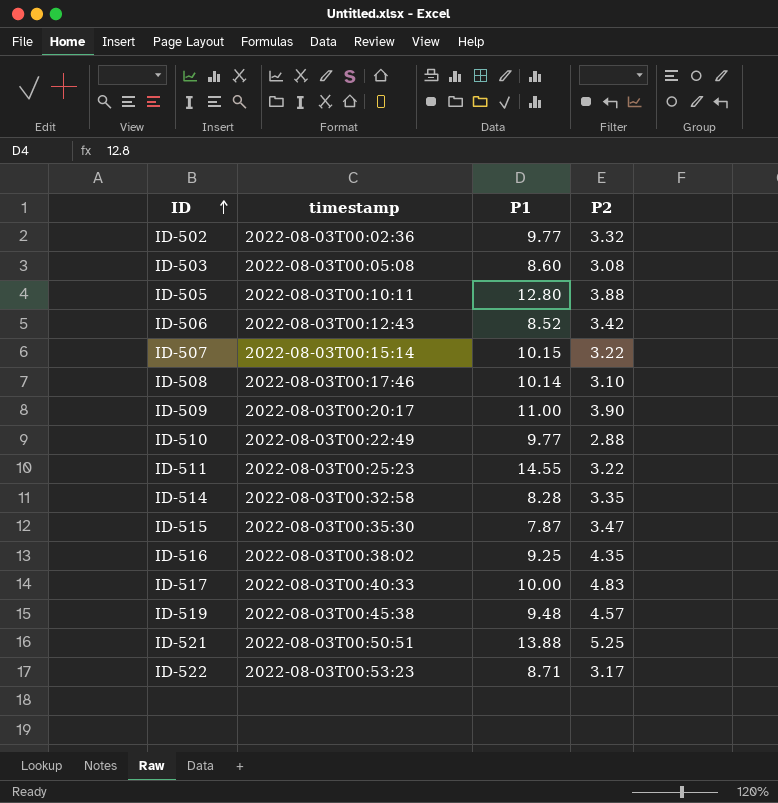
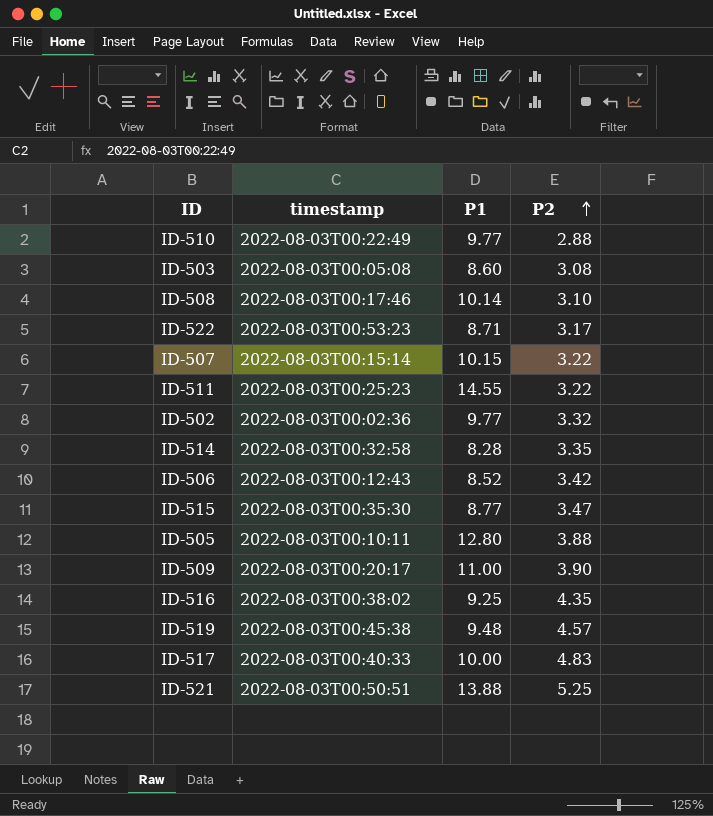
row order: ID ascending -> P2 ascending
ID-515 | P1: 7.87 -> 8.77

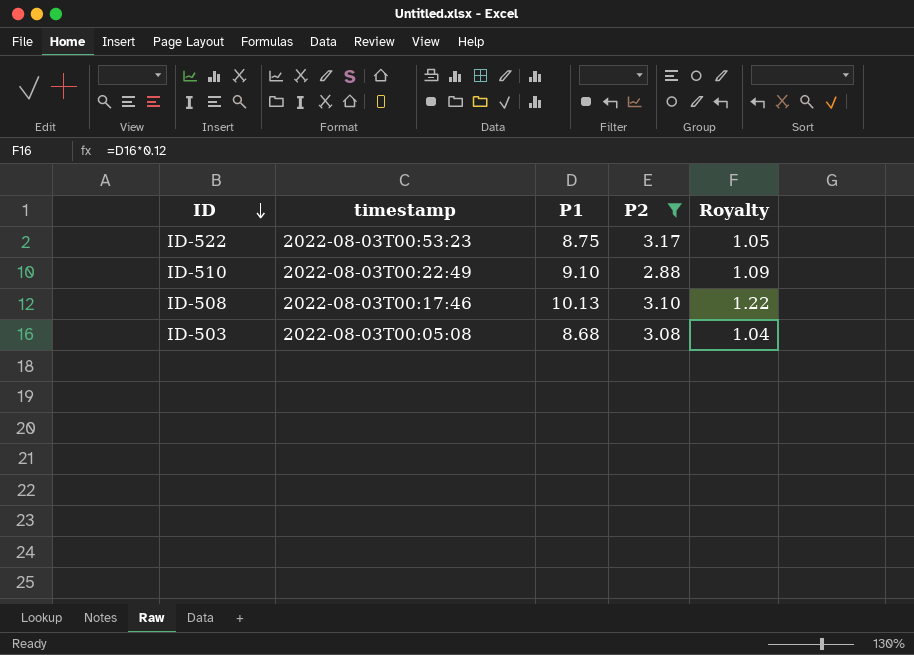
filter: none -> P2 <= 3.17
row order: P2 ascending -> ID descending
column Royalty | formula: none -> [P1] * 0.12
ID-522 | P1: 8.71 -> 8.75
ID-510 | P1: 9.77 -> 9.10
ID-508 | P1: 10.14 -> 10.13
ID-503 | P1: 8.60 -> 8.68

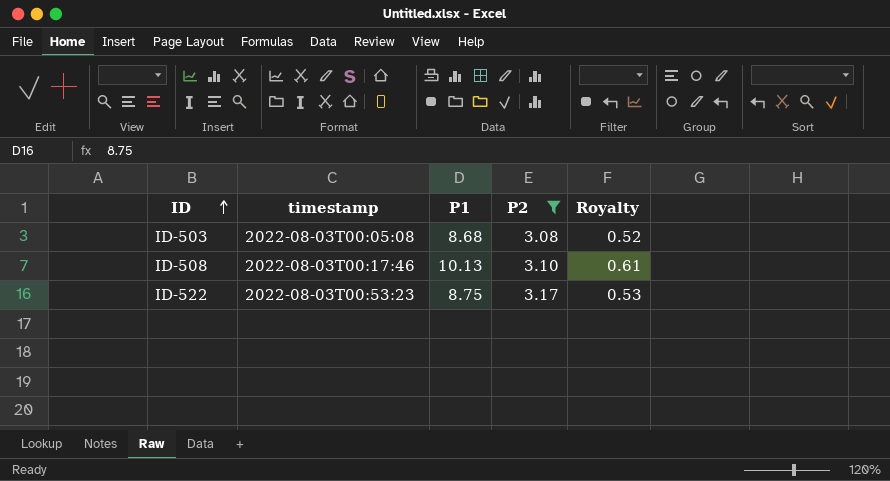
row order: ID descending -> ID ascending
column Royalty | formula: [P1] * 0.12 -> [P1] * 0.06
row ID-510: 2022-08-03T00:22:49 | 9.10 | 2.88 | 1.09 -> none

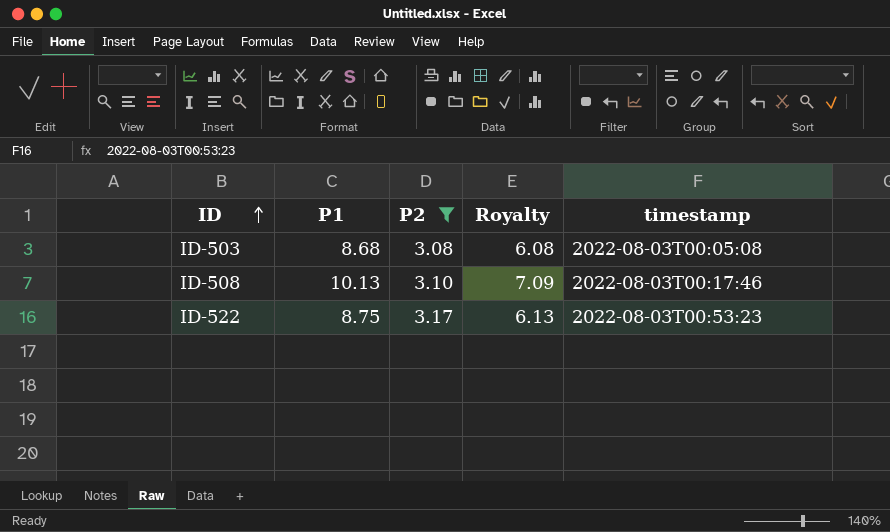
column Royalty | formula: [P1] * 0.06 -> [P1] * 0.7
column timestamp | position: 2 -> 5

